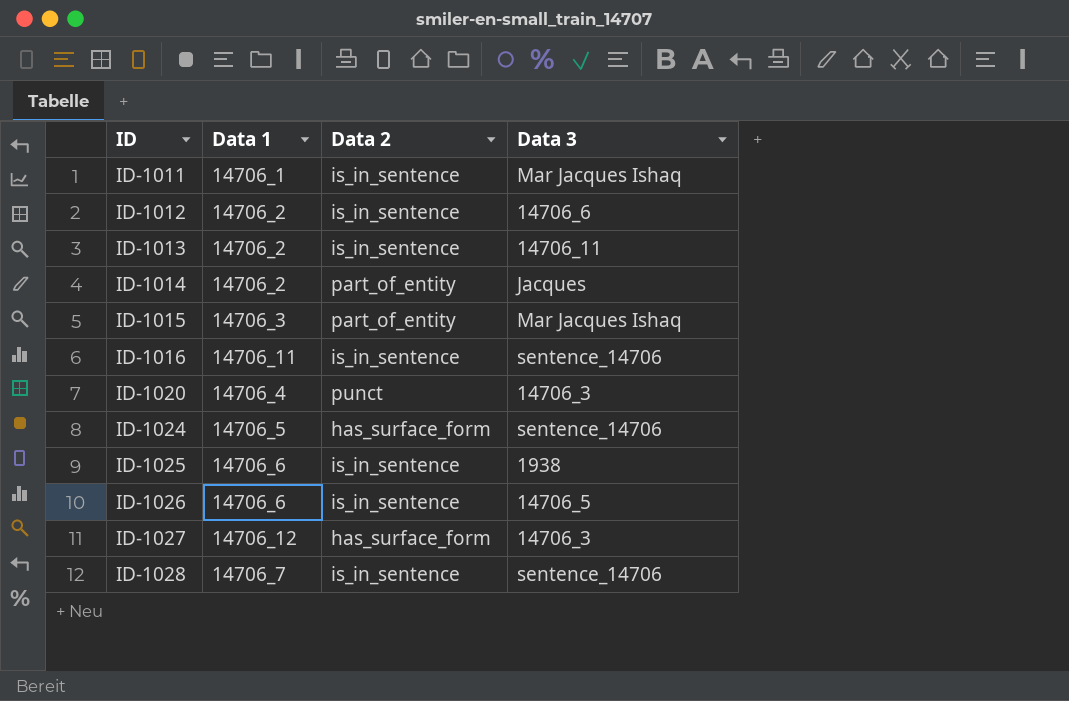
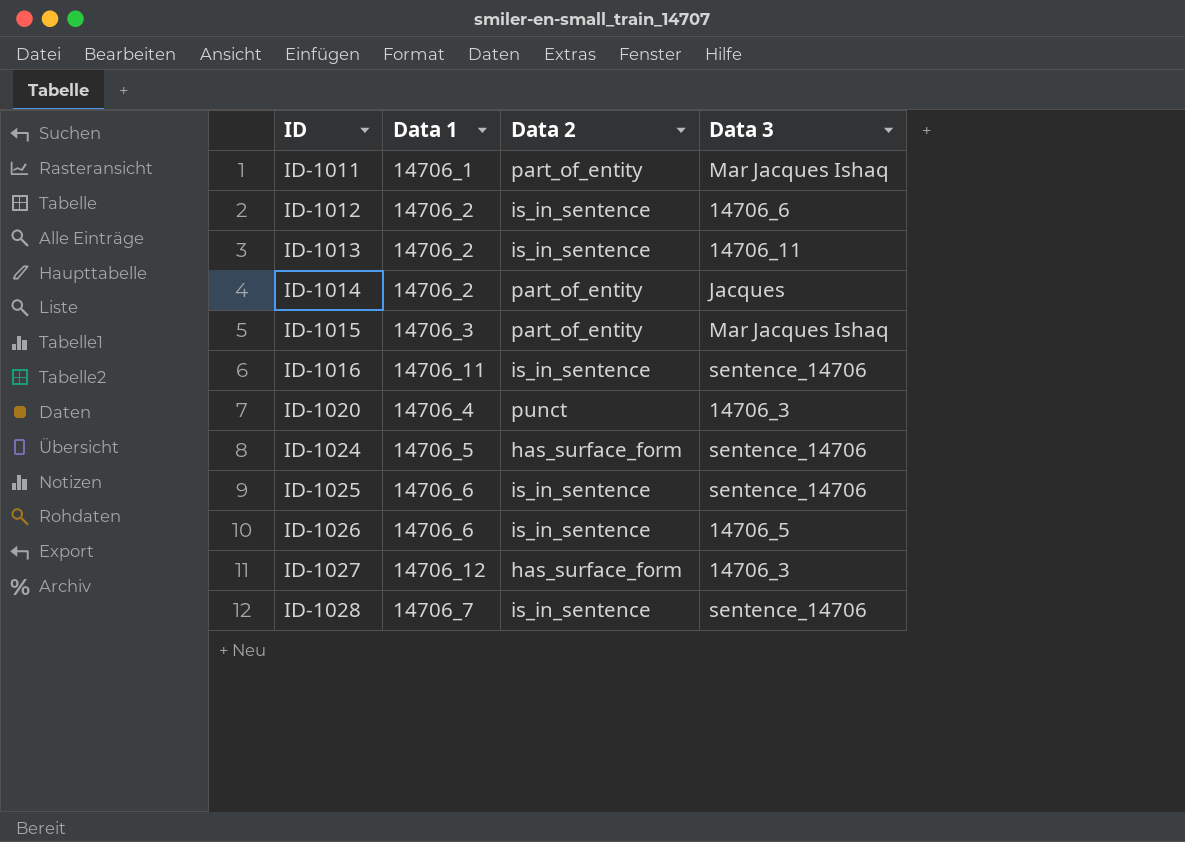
ID-1011 | Data 2: is_in_sentence -> part_of_entity
ID-1025 | Data 3: 1938 -> sentence_14706

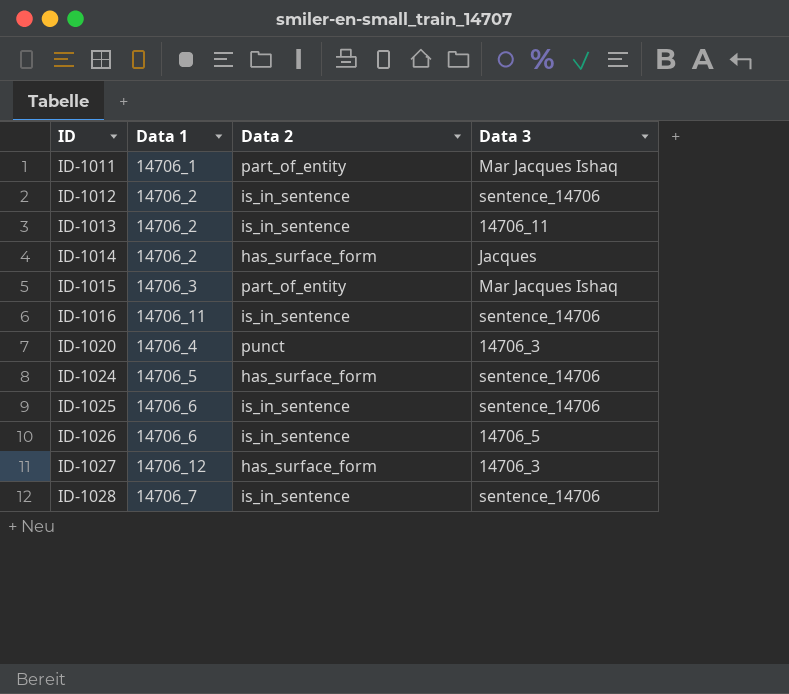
ID-1012 | Data 3: 14706_6 -> sentence_14706
ID-1014 | Data 2: part_of_entity -> has_surface_form

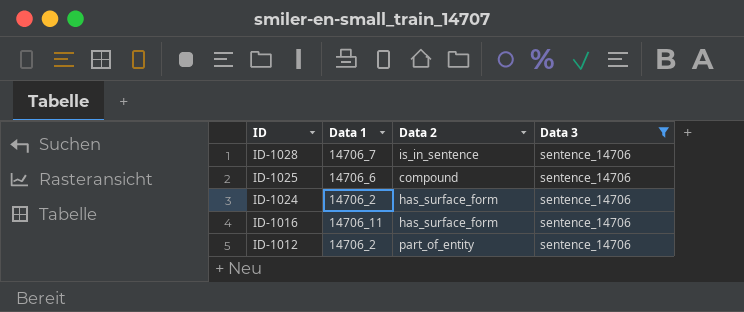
filter: none -> Data 3 = sentence_14706
row order: ID ascending -> ID descending
ID-1025 | Data 2: is_in_sentence -> compound
ID-1024 | Data 1: 14706_5 -> 14706_2
ID-1016 | Data 2: is_in_sentence -> has_surface_form
ID-1012 | Data 2: is_in_sentence -> part_of_entity

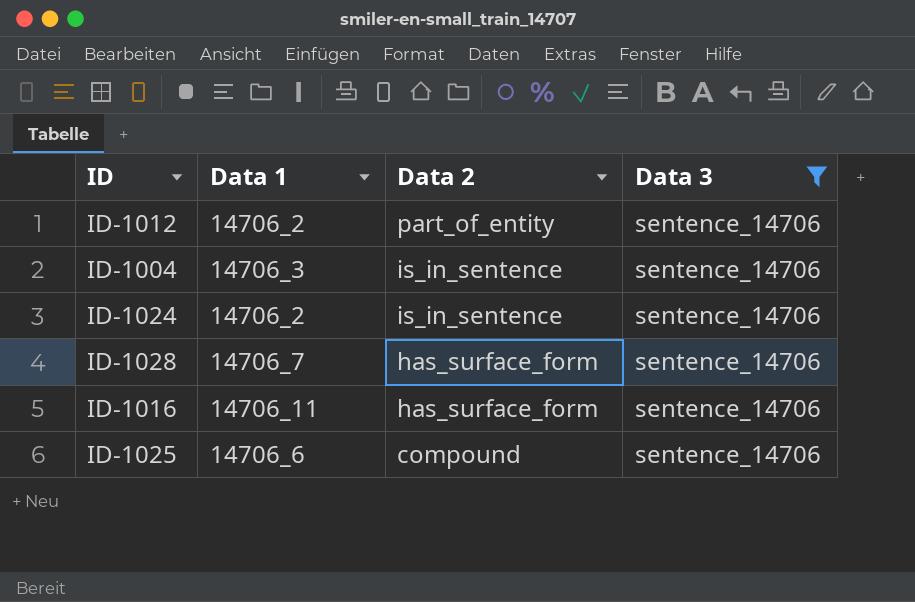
row order: ID descending -> Data 2 descending
row ID-1004: none -> 14706_3 | is_in_sentence | sentence_14706
ID-1024 | Data 2: has_surface_form -> is_in_sentence
ID-1028 | Data 2: is_in_sentence -> has_surface_form

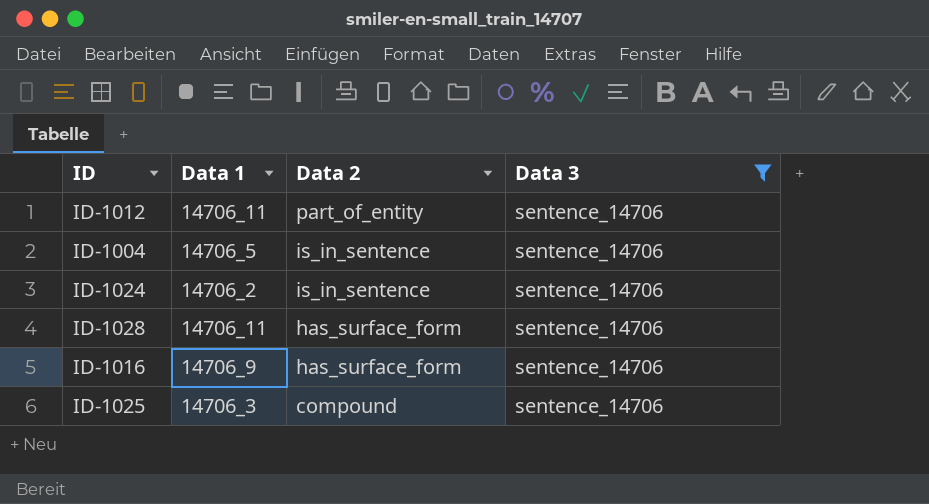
ID-1012 | Data 1: 14706_2 -> 14706_11
ID-1004 | Data 1: 14706_3 -> 14706_5
ID-1028 | Data 1: 14706_7 -> 14706_11
ID-1016 | Data 1: 14706_11 -> 14706_9
ID-1025 | Data 1: 14706_6 -> 14706_3

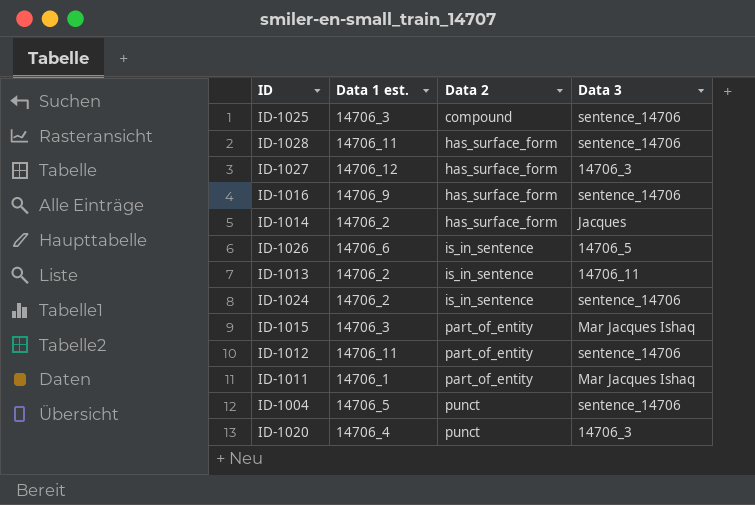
filter: Data 3 = sentence_14706 -> none
row order: Data 2 descending -> Data 2 ascending
column name: Data 1 -> Data 1 est.
ID-1004 | Data 2: is_in_sentence -> punct

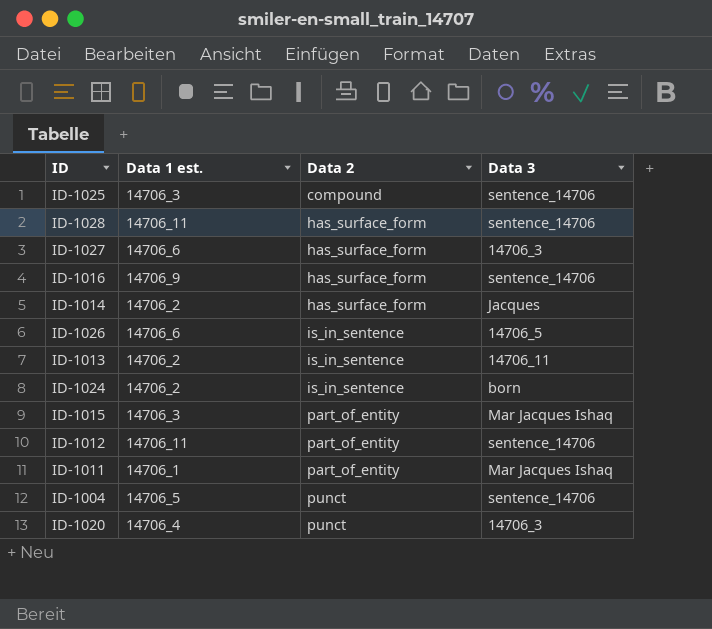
ID-1027 | Data 1 est.: 14706_12 -> 14706_6
ID-1024 | Data 3: sentence_14706 -> born

